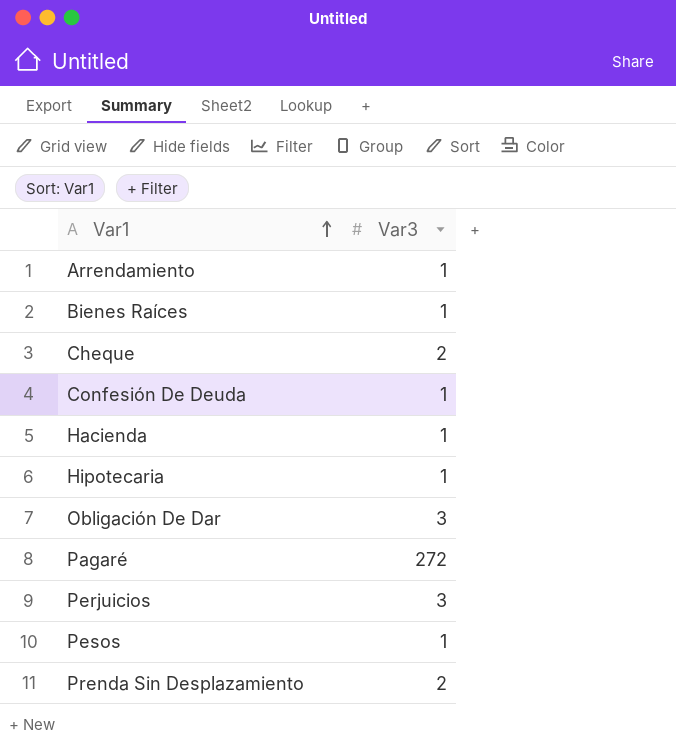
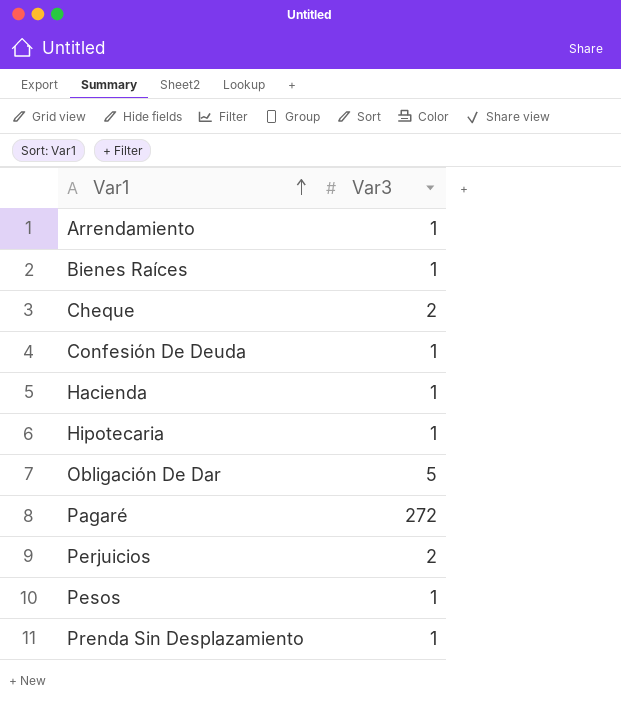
Obligación De Dar | Var3: 3 -> 5
Perjuicios | Var3: 3 -> 2
Prenda Sin Desplazamiento | Var3: 2 -> 1

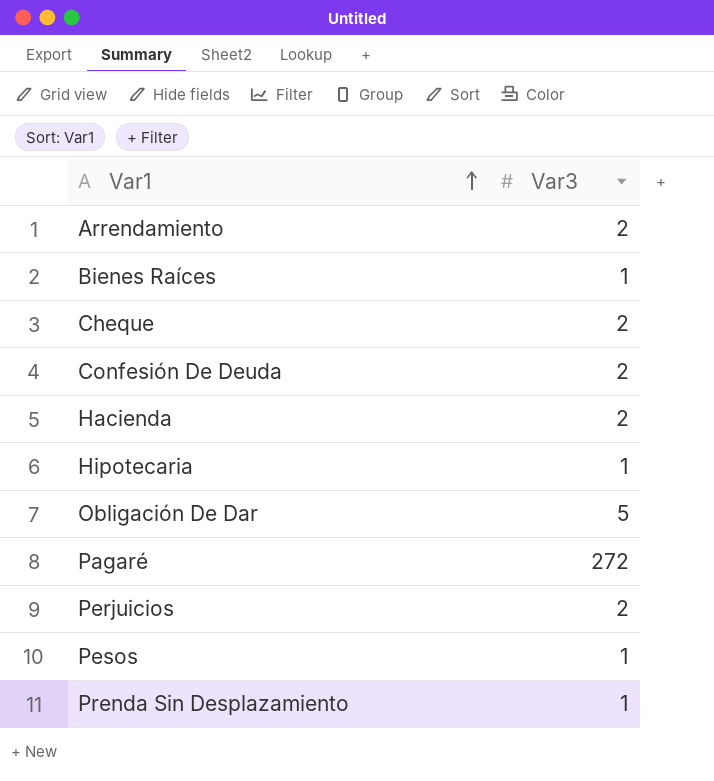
Arrendamiento | Var3: 1 -> 2
Confesión De Deuda | Var3: 1 -> 2
Hacienda | Var3: 1 -> 2

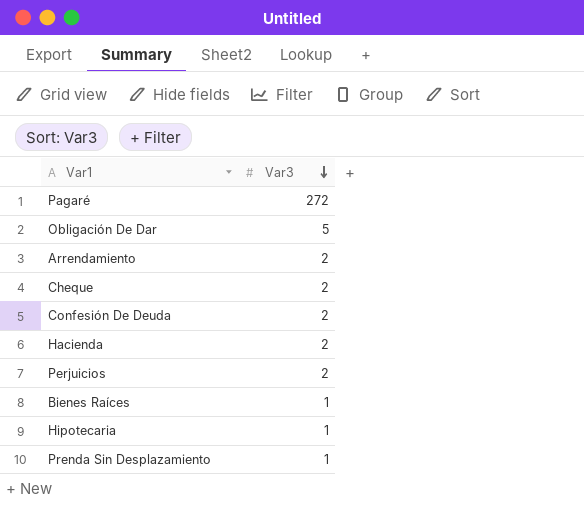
row order: Var1 ascending -> Var3 descending
row Pesos: 1 -> none

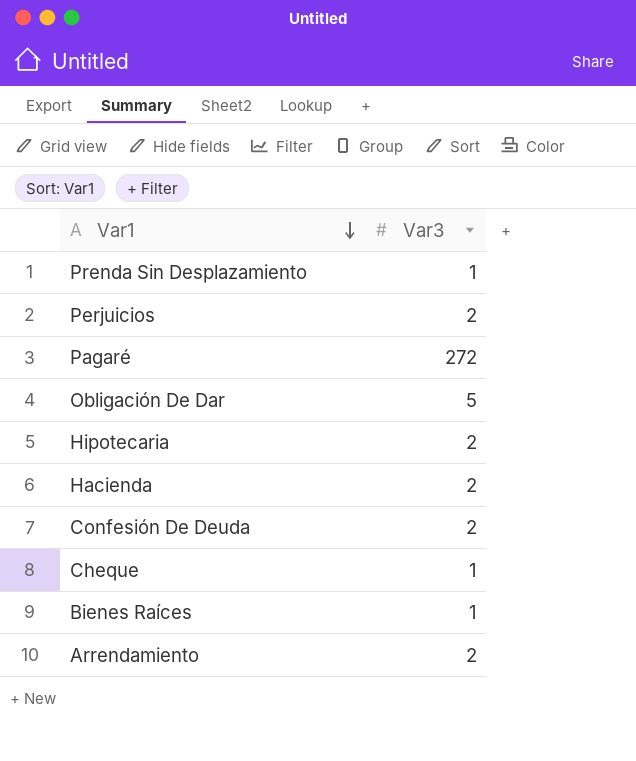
row order: Var3 descending -> Var1 descending
Hipotecaria | Var3: 1 -> 2
Cheque | Var3: 2 -> 1

